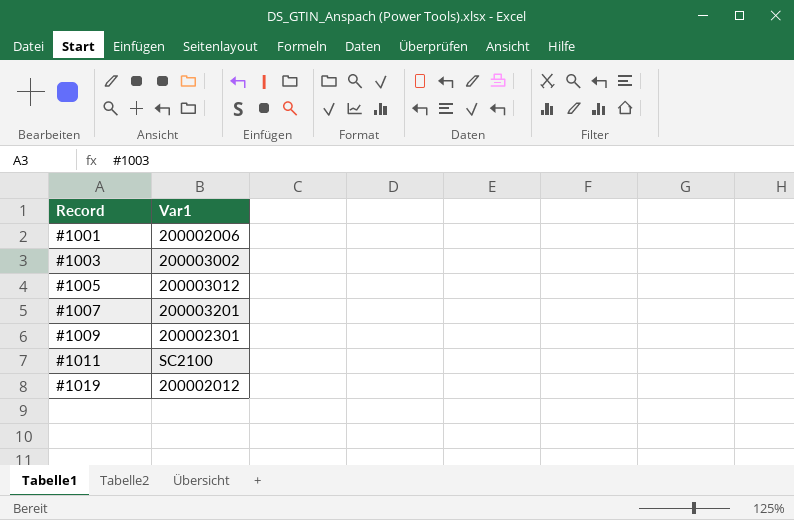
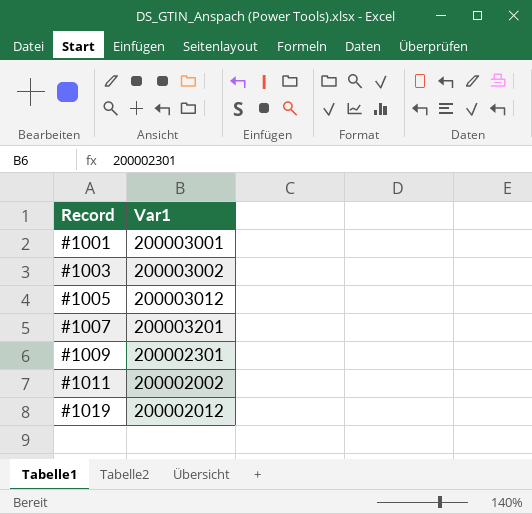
#1001 | Var1: 200002006 -> 200003001
#1011 | Var1: SC2100 -> 200002002

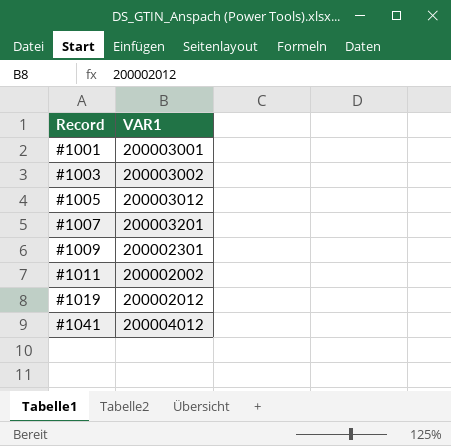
column name: Var1 -> VAR1
row #1041: none -> 200004012

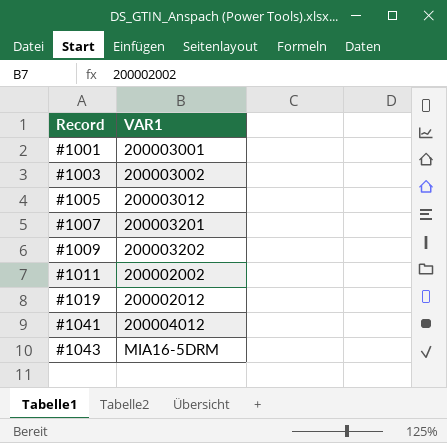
#1009 | VAR1: 200002301 -> 200003202
row #1043: none -> MIA16-5DRM

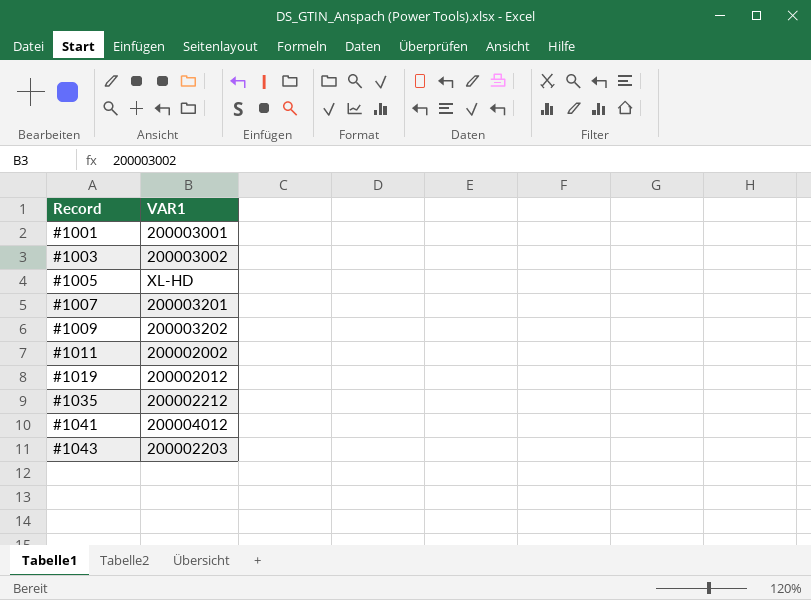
#1005 | VAR1: 200003012 -> XL-HD
row #1035: none -> 200002212
#1043 | VAR1: MIA16-5DRM -> 200002203

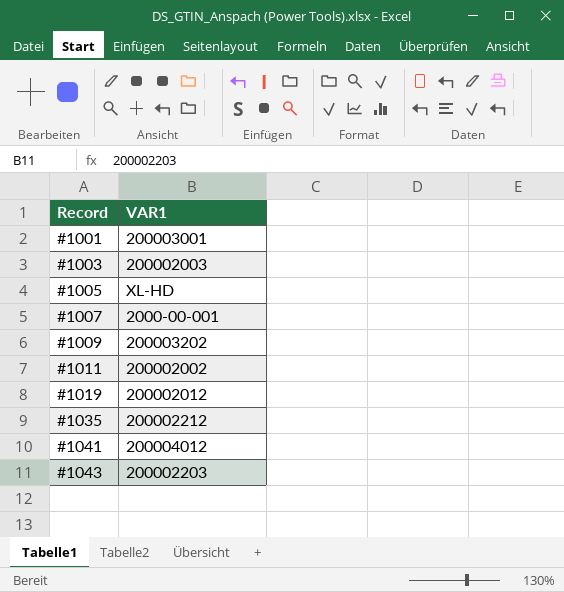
#1003 | VAR1: 200003002 -> 200002003
#1007 | VAR1: 200003201 -> 2000-00-001

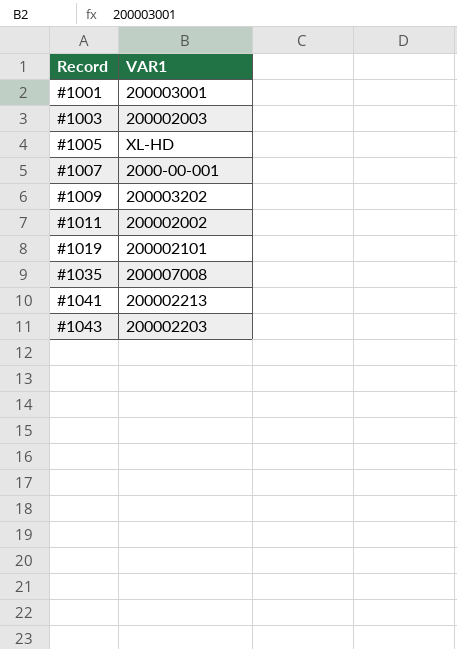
#1019 | VAR1: 200002012 -> 200002101
#1035 | VAR1: 200002212 -> 200007008
#1041 | VAR1: 200004012 -> 200002213

